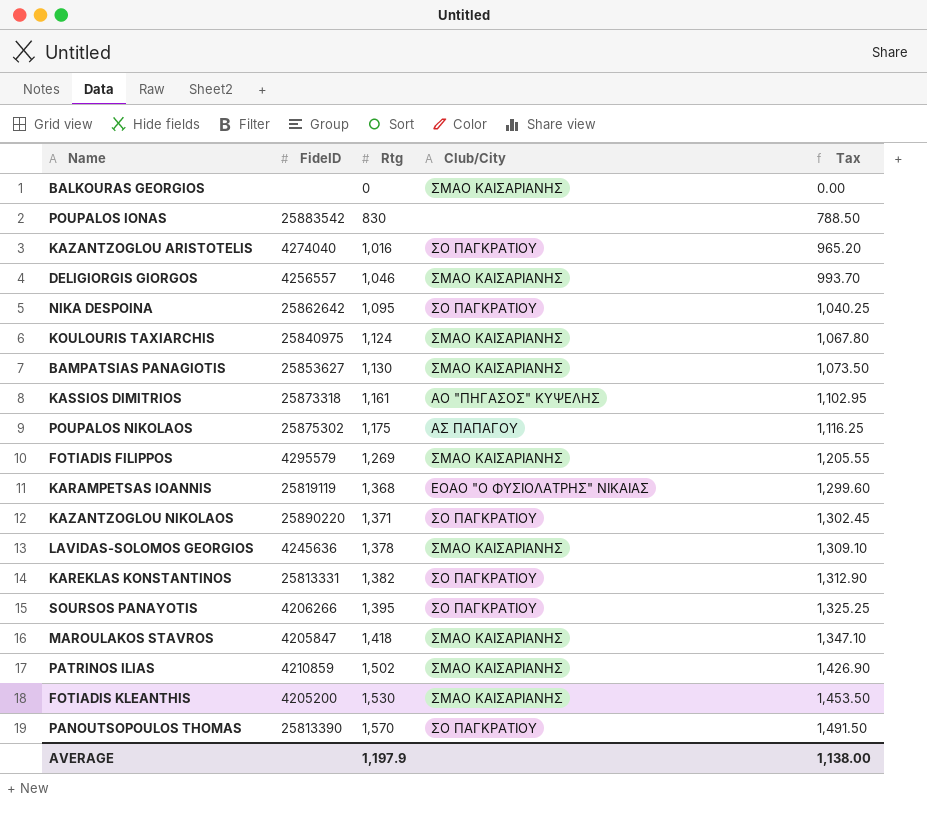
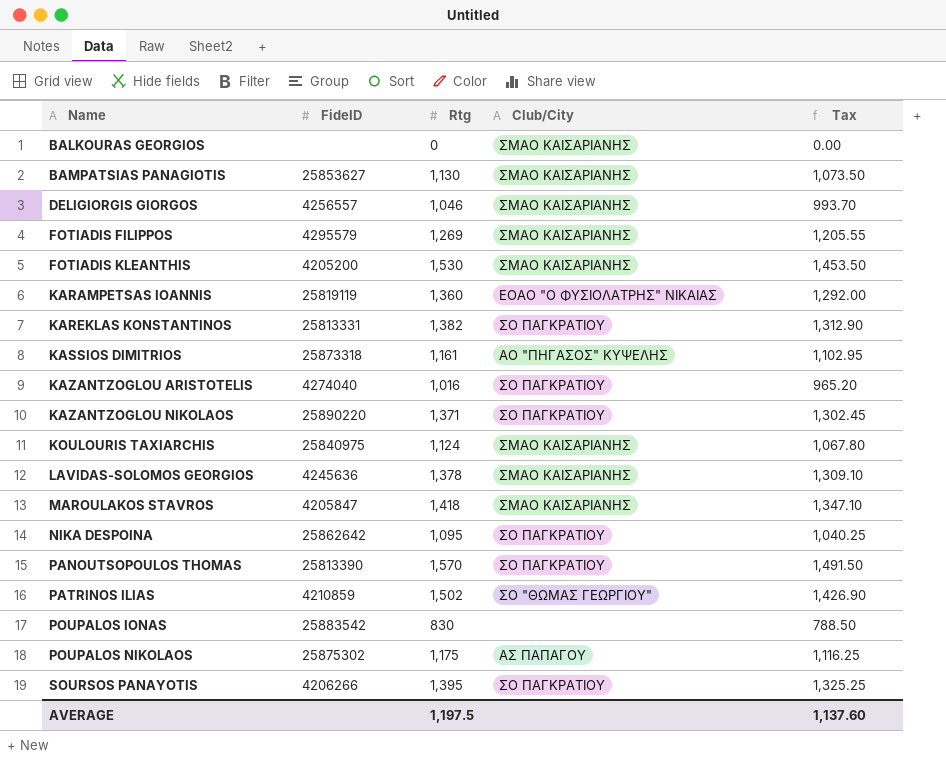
row order: Rtg ascending -> Name ascending
KARAMPETSAS IOANNIS | Rtg: 1,368 -> 1,360
KARAMPETSAS IOANNIS | Tax: 1,299.60 -> 1,292.00
PATRINOS ILIAS | Club/City: ΣΜΑΟ ΚΑΙΣΑΡΙΑΝΗΣ -> ΣΟ "ΘΩΜΑΣ ΓΕΩΡΓΙΟΥ"
AVERAGE | Rtg: 1,197.9 -> 1,197.5
AVERAGE | Tax: 1,138.00 -> 1,137.60

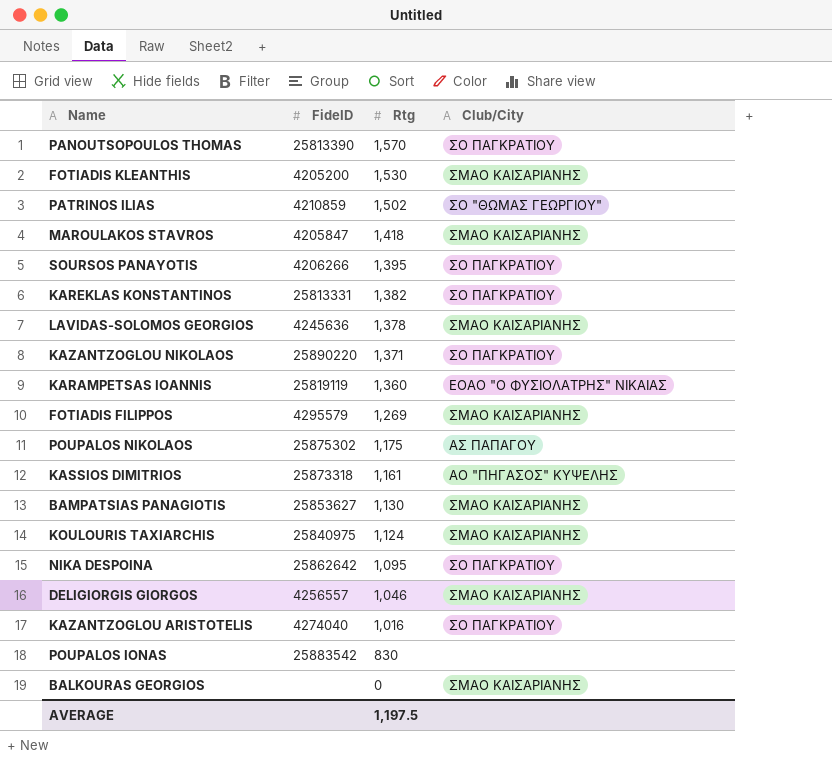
row order: Name ascending -> Rtg descending
column Tax | formula: [Rtg] * 0.95 -> none

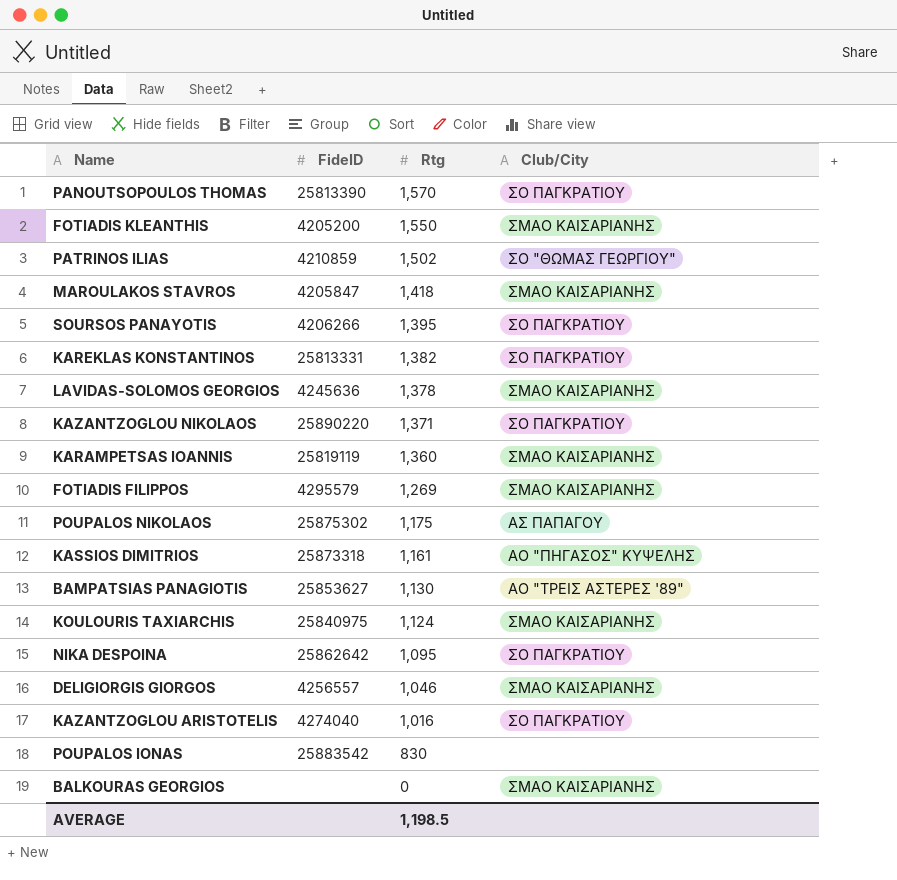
FOTIADIS KLEANTHIS | Rtg: 1,530 -> 1,550
KARAMPETSAS IOANNIS | Club/City: ΕΟΑΟ "Ο ΦΥΣΙΟΛΑΤΡΗΣ" ΝΙΚΑΙΑΣ -> ΣΜΑΟ ΚΑΙΣΑΡΙΑΝΗΣ
BAMPATSIAS PANAGIOTIS | Club/City: ΣΜΑΟ ΚΑΙΣΑΡΙΑΝΗΣ -> ΑΟ "ΤΡΕΙΣ ΑΣΤΕΡΕΣ '89"
AVERAGE | Rtg: 1,197.5 -> 1,198.5

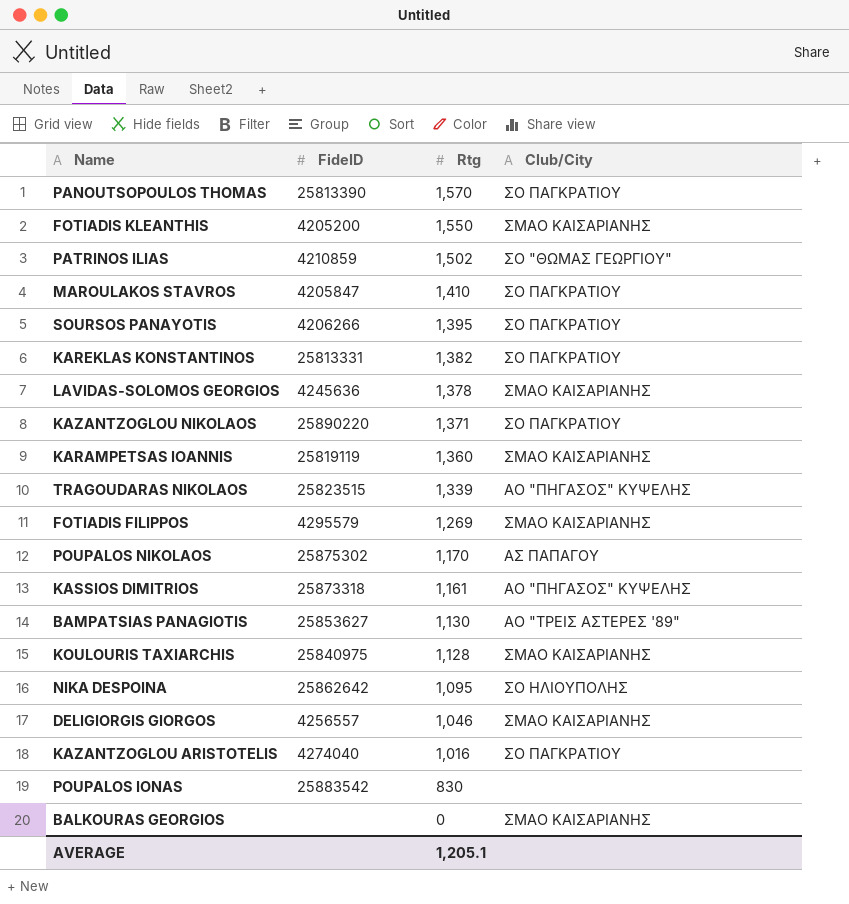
MAROULAKOS STAVROS | Rtg: 1,418 -> 1,410
MAROULAKOS STAVROS | Club/City: ΣΜΑΟ ΚΑΙΣΑΡΙΑΝΗΣ -> ΣΟ ΠΑΓΚΡΑΤΙΟΥ
row TRAGOUDARAS NIKOLAOS: none -> 25823515 | 1,339 | ΑΟ "ΠΗΓΑΣΟΣ" ΚΥΨΕΛΗΣ
POUPALOS NIKOLAOS | Rtg: 1,175 -> 1,170
KOULOURIS TAXIARCHIS | Rtg: 1,124 -> 1,128
NIKA DESPOINA | Club/City: ΣΟ ΠΑΓΚΡΑΤΙΟΥ -> ΣΟ ΗΛΙΟΥΠΟΛΗΣ
AVERAGE | Rtg: 1,198.5 -> 1,205.1

